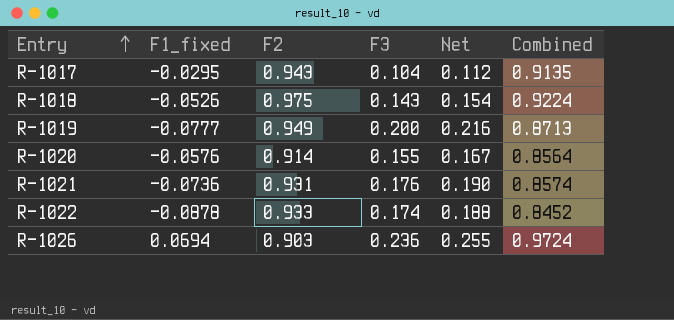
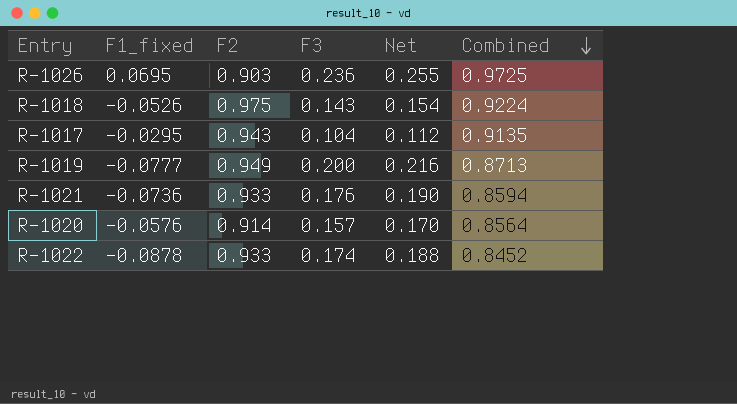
row order: Entry ascending -> Combined descending
R-1026 | F1_fixed: 0.0694 -> 0.0695
R-1026 | Combined: 0.9724 -> 0.9725
R-1021 | F2: 0.931 -> 0.933
R-1021 | Combined: 0.8574 -> 0.8594
R-1020 | F3: 0.155 -> 0.157
R-1020 | Net: 0.167 -> 0.170

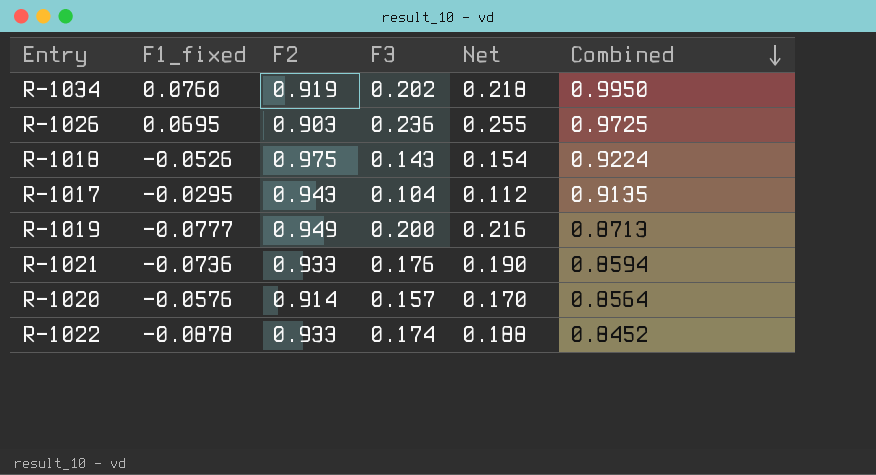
row R-1034: none -> 0.0760 | 0.919 | 0.202 | 0.218 | 0.9950

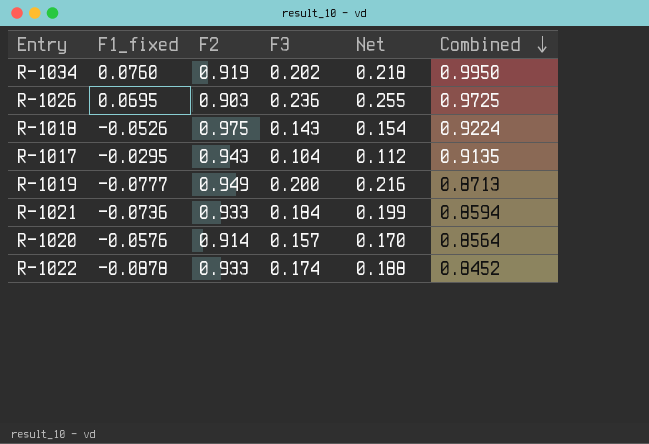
R-1021 | F3: 0.176 -> 0.184
R-1021 | Net: 0.190 -> 0.199

